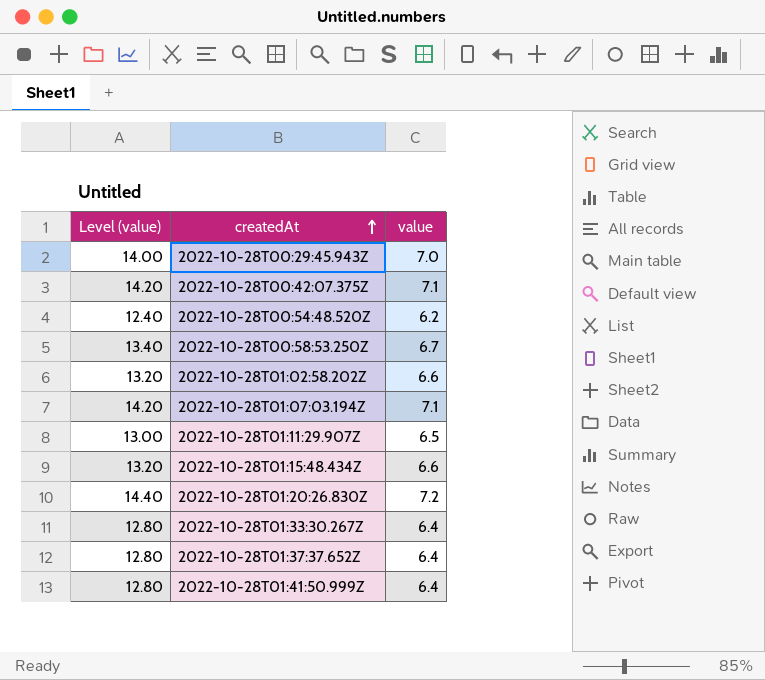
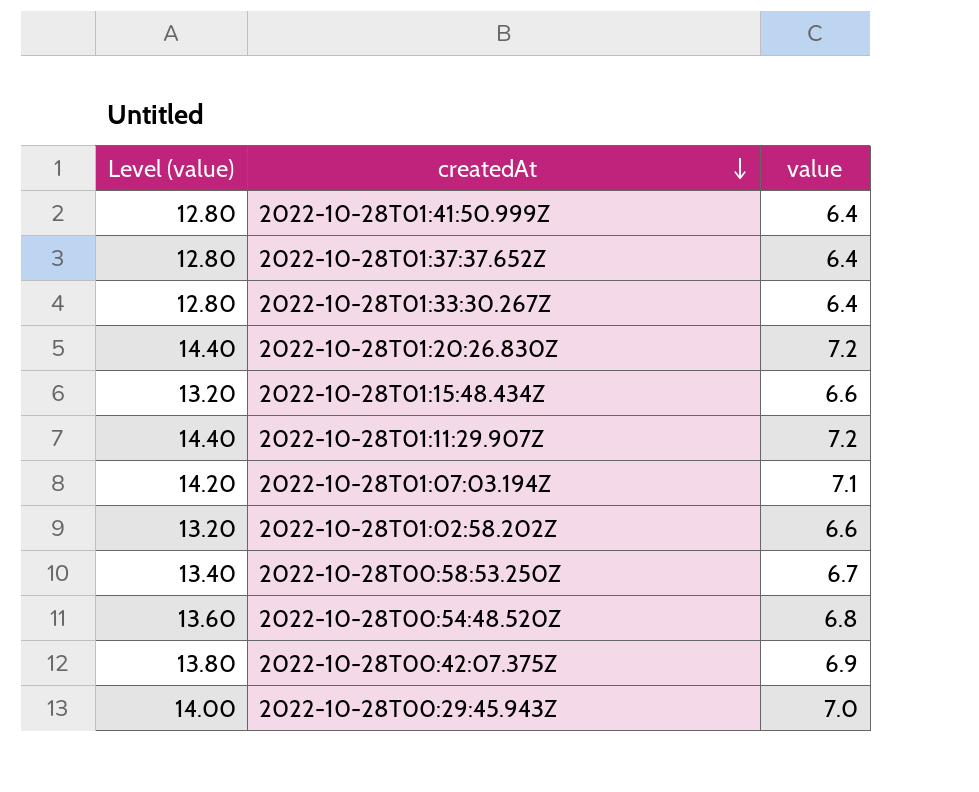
row order: createdAt ascending -> createdAt descending
2022-10-28T01:11:29.907Z | Level (value): 13.00 -> 14.40
2022-10-28T01:11:29.907Z | value: 6.5 -> 7.2
2022-10-28T00:54:48.520Z | Level (value): 12.40 -> 13.60
2022-10-28T00:54:48.520Z | value: 6.2 -> 6.8
2022-10-28T00:42:07.375Z | Level (value): 14.20 -> 13.80
2022-10-28T00:42:07.375Z | value: 7.1 -> 6.9

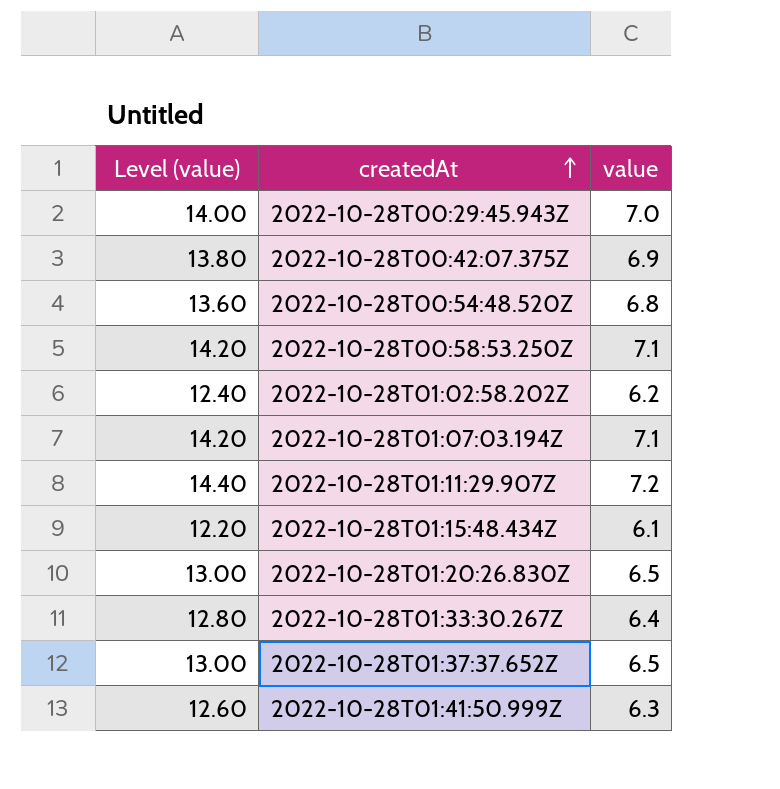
row order: createdAt descending -> createdAt ascending
2022-10-28T00:58:53.250Z | Level (value): 13.40 -> 14.20
2022-10-28T00:58:53.250Z | value: 6.7 -> 7.1
2022-10-28T01:02:58.202Z | Level (value): 13.20 -> 12.40
2022-10-28T01:02:58.202Z | value: 6.6 -> 6.2
2022-10-28T01:15:48.434Z | Level (value): 13.20 -> 12.20
2022-10-28T01:15:48.434Z | value: 6.6 -> 6.1
2022-10-28T01:20:26.830Z | Level (value): 14.40 -> 13.00
2022-10-28T01:20:26.830Z | value: 7.2 -> 6.5
2022-10-28T01:37:37.652Z | Level (value): 12.80 -> 13.00
2022-10-28T01:37:37.652Z | value: 6.4 -> 6.5
2022-10-28T01:41:50.999Z | Level (value): 12.80 -> 12.60
2022-10-28T01:41:50.999Z | value: 6.4 -> 6.3

